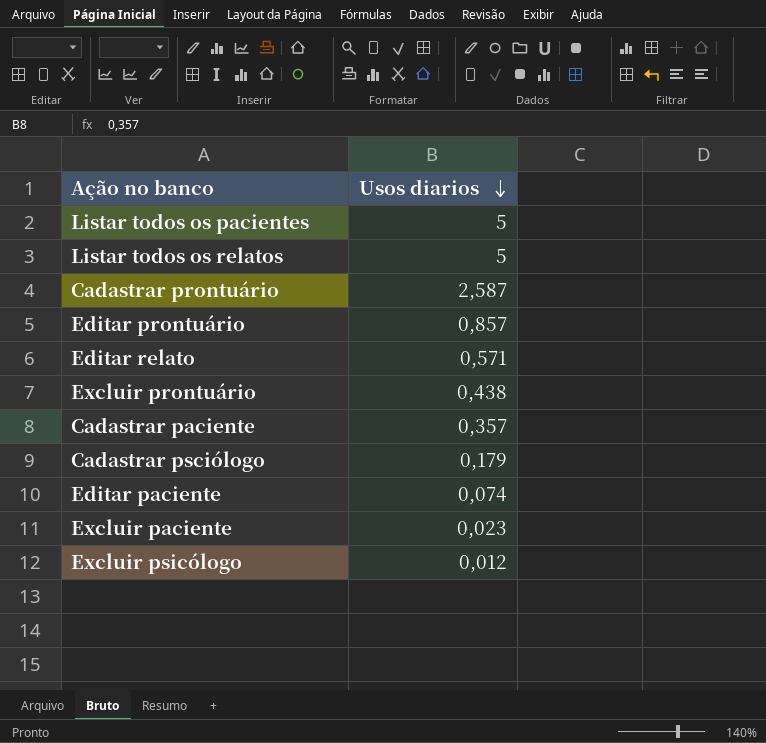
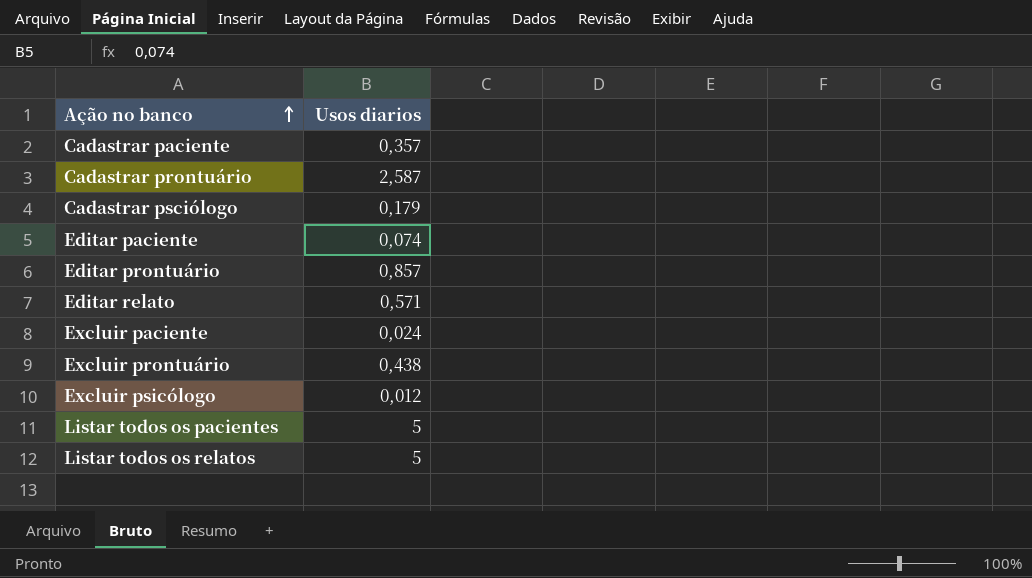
row order: Usos diarios descending -> Ação no banco ascending
Excluir paciente | Usos diarios: 0,023 -> 0,024

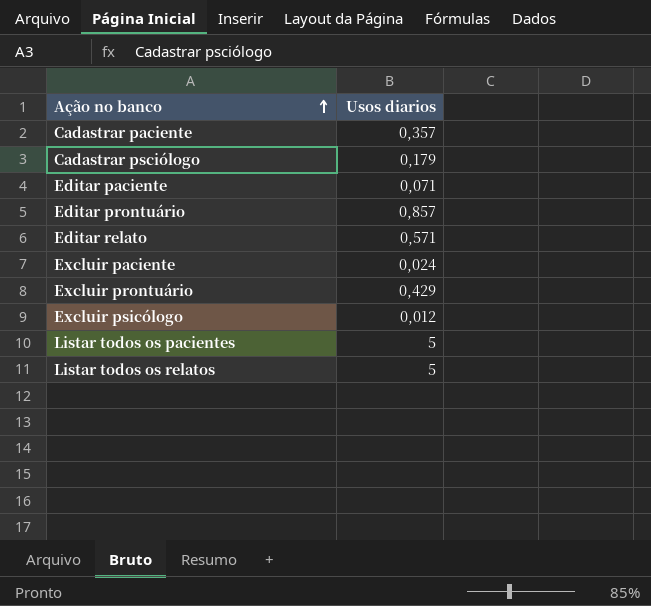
row Cadastrar prontuário: 2,587 -> none
Editar paciente | Usos diarios: 0,074 -> 0,071
Excluir prontuário | Usos diarios: 0,438 -> 0,429

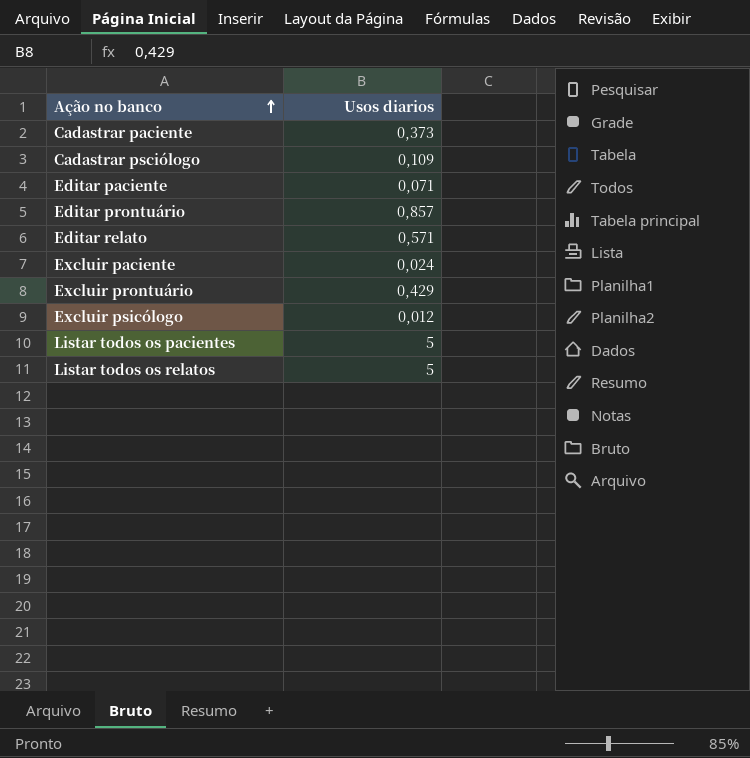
Cadastrar paciente | Usos diarios: 0,357 -> 0,373
Cadastrar psciólogo | Usos diarios: 0,179 -> 0,109

